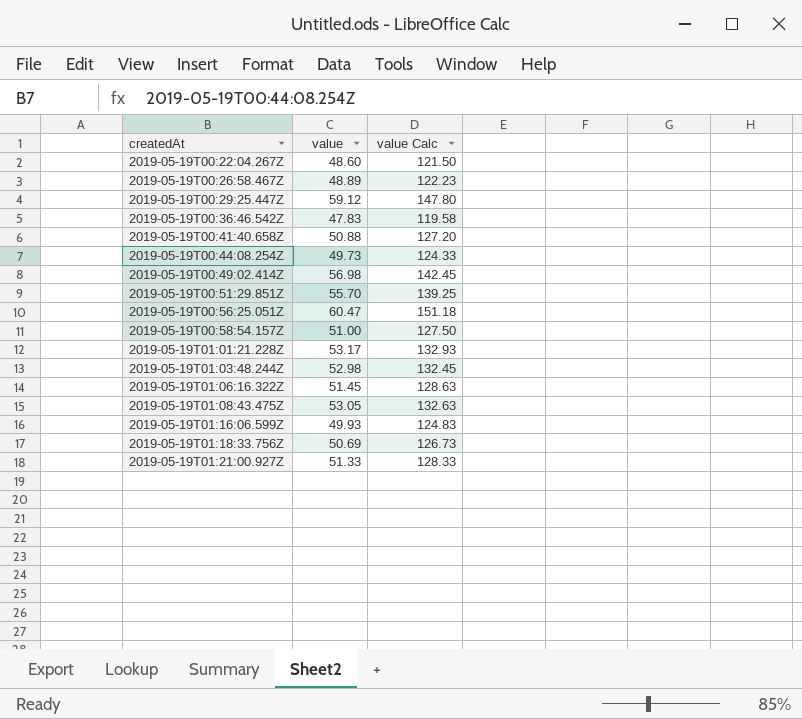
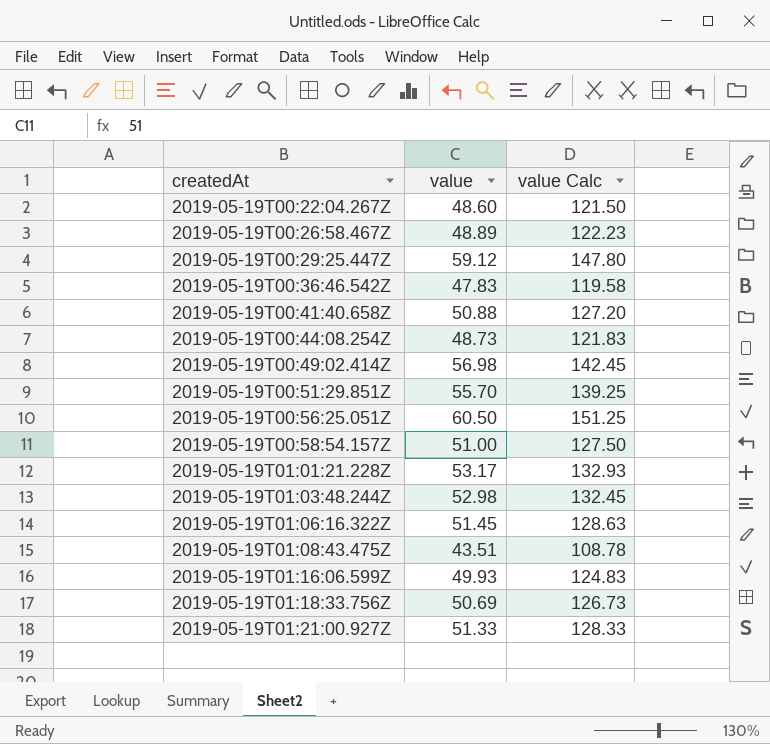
2019-05-19T00:44:08.254Z | value: 49.73 -> 48.73
2019-05-19T00:44:08.254Z | value Calc: 124.33 -> 121.83
2019-05-19T00:56:25.051Z | value: 60.47 -> 60.50
2019-05-19T00:56:25.051Z | value Calc: 151.18 -> 151.25
2019-05-19T01:08:43.475Z | value: 53.05 -> 43.51
2019-05-19T01:08:43.475Z | value Calc: 132.63 -> 108.78

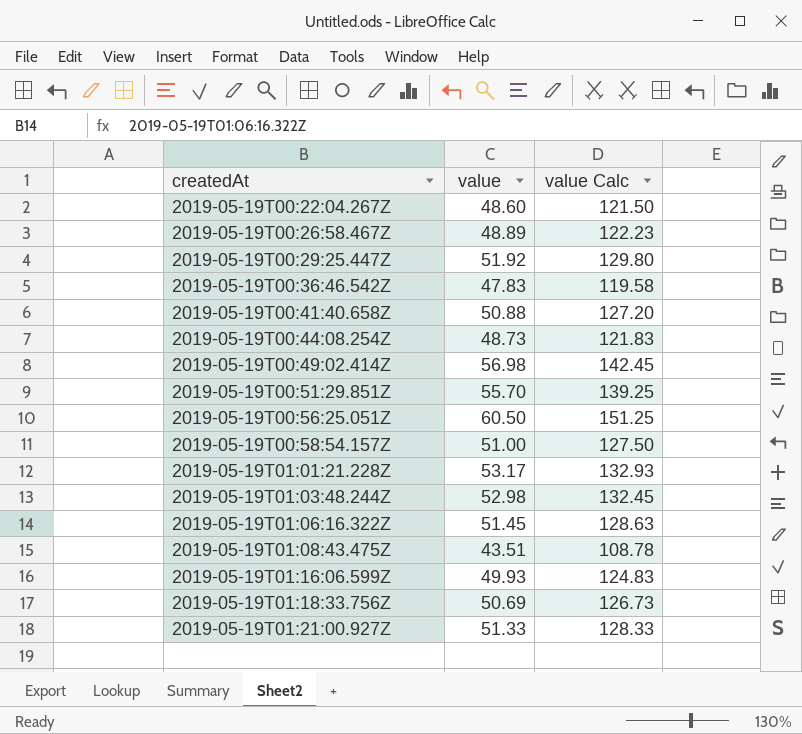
2019-05-19T00:29:25.447Z | value: 59.12 -> 51.92
2019-05-19T00:29:25.447Z | value Calc: 147.80 -> 129.80

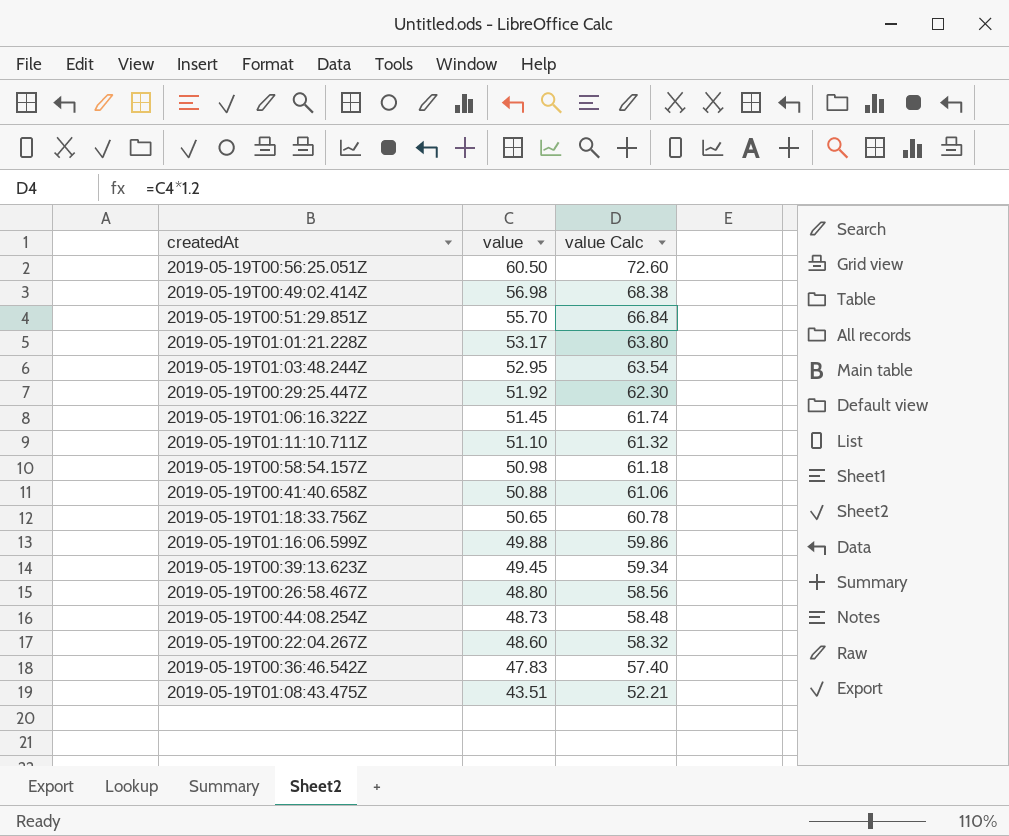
row order: createdAt ascending -> value descending
column value Calc | formula: [value] * 2.5 -> [value] * 1.2
row 2019-05-19T01:21:00.927Z: 51.33 | 128.33 -> none
2019-05-19T01:03:48.244Z | value: 52.98 -> 52.95
row 2019-05-19T01:11:10.711Z: none -> 51.10 | 61.32
2019-05-19T00:58:54.157Z | value: 51.00 -> 50.98
2019-05-19T01:18:33.756Z | value: 50.69 -> 50.65
2019-05-19T01:16:06.599Z | value: 49.93 -> 49.88
row 2019-05-19T00:39:13.623Z: none -> 49.45 | 59.34
2019-05-19T00:26:58.467Z | value: 48.89 -> 48.80

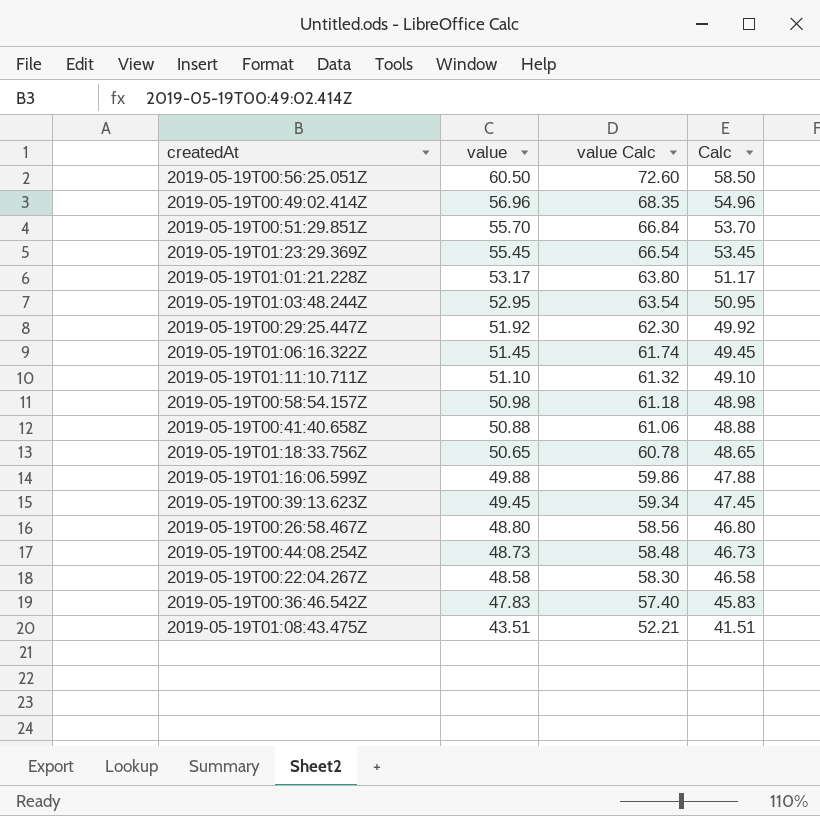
column Calc | formula: none -> [value] - 2
2019-05-19T00:49:02.414Z | value: 56.98 -> 56.96
2019-05-19T00:49:02.414Z | value Calc: 68.38 -> 68.35
row 2019-05-19T01:23:29.369Z: none -> 55.45 | 66.54 | 53.45
2019-05-19T00:22:04.267Z | value: 48.60 -> 48.58
2019-05-19T00:22:04.267Z | value Calc: 58.32 -> 58.30

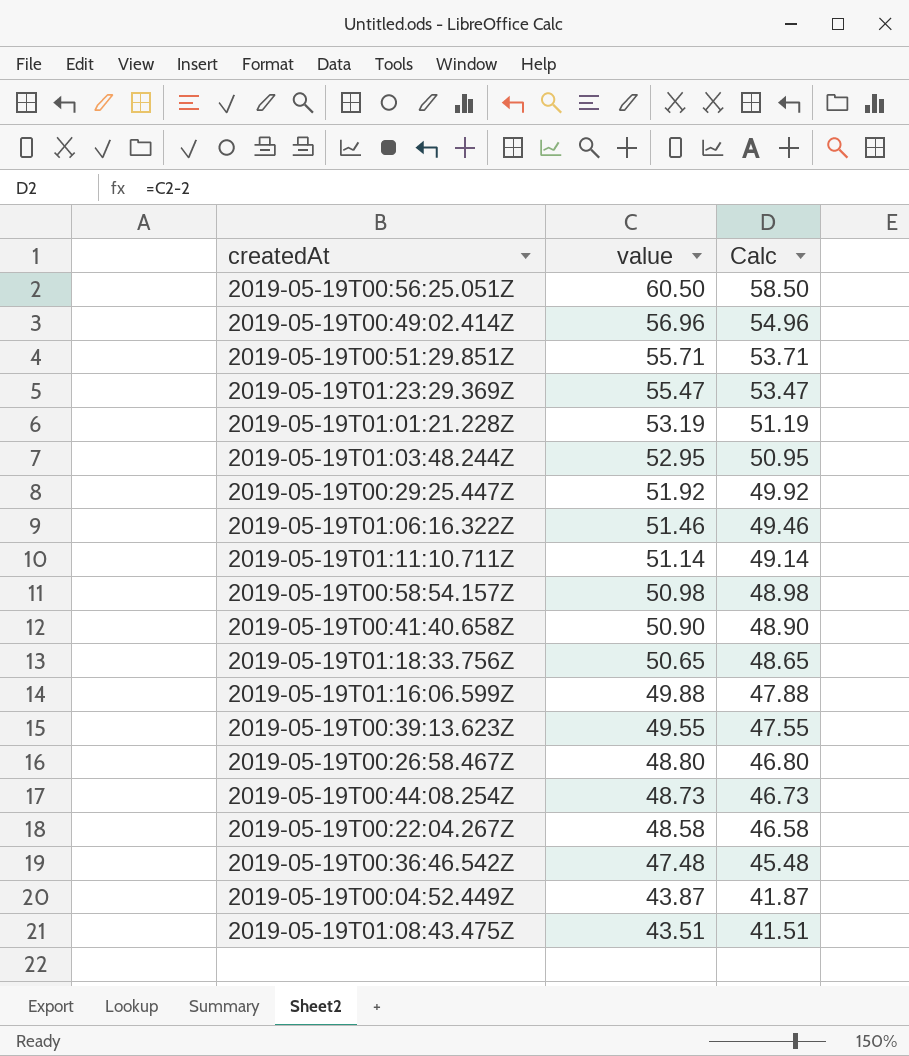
column value Calc | formula: [value] * 1.2 -> none
2019-05-19T00:51:29.851Z | value: 55.70 -> 55.71
2019-05-19T00:51:29.851Z | Calc: 53.70 -> 53.71
2019-05-19T01:23:29.369Z | value: 55.45 -> 55.47
2019-05-19T01:23:29.369Z | Calc: 53.45 -> 53.47
2019-05-19T01:01:21.228Z | value: 53.17 -> 53.19
2019-05-19T01:01:21.228Z | Calc: 51.17 -> 51.19
2019-05-19T01:06:16.322Z | value: 51.45 -> 51.46
2019-05-19T01:06:16.322Z | Calc: 49.45 -> 49.46
2019-05-19T01:11:10.711Z | value: 51.10 -> 51.14
2019-05-19T01:11:10.711Z | Calc: 49.10 -> 49.14
2019-05-19T00:41:40.658Z | value: 50.88 -> 50.90
2019-05-19T00:41:40.658Z | Calc: 48.88 -> 48.90
2019-05-19T00:39:13.623Z | value: 49.45 -> 49.55
2019-05-19T00:39:13.623Z | Calc: 47.45 -> 47.55
2019-05-19T00:36:46.542Z | value: 47.83 -> 47.48
2019-05-19T00:36:46.542Z | Calc: 45.83 -> 45.48
row 2019-05-19T00:04:52.449Z: none -> 43.87 | 41.87

